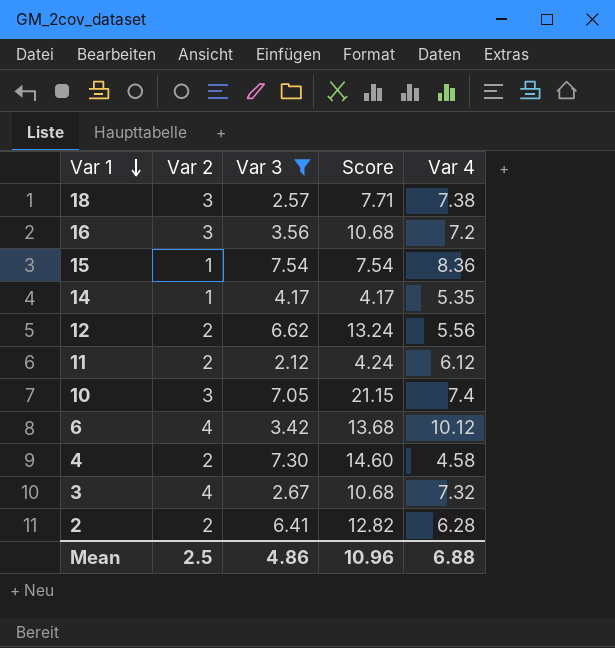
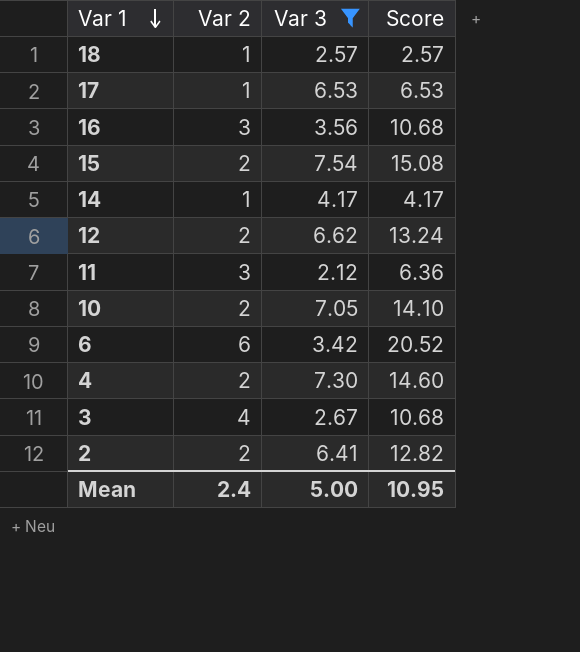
column Var 4 | position: 5 -> none
18 | Var 2: 3 -> 1
18 | Score: 7.71 -> 2.57
row 17: none -> 1 | 6.53 | 6.53
15 | Var 2: 1 -> 2
15 | Score: 7.54 -> 15.08
11 | Var 2: 2 -> 3
11 | Score: 4.24 -> 6.36
10 | Var 2: 3 -> 2
10 | Score: 21.15 -> 14.10
6 | Var 2: 4 -> 6
6 | Score: 13.68 -> 20.52
Mean | Var 2: 2.5 -> 2.4
Mean | Var 3: 4.86 -> 5.00
Mean | Score: 10.96 -> 10.95

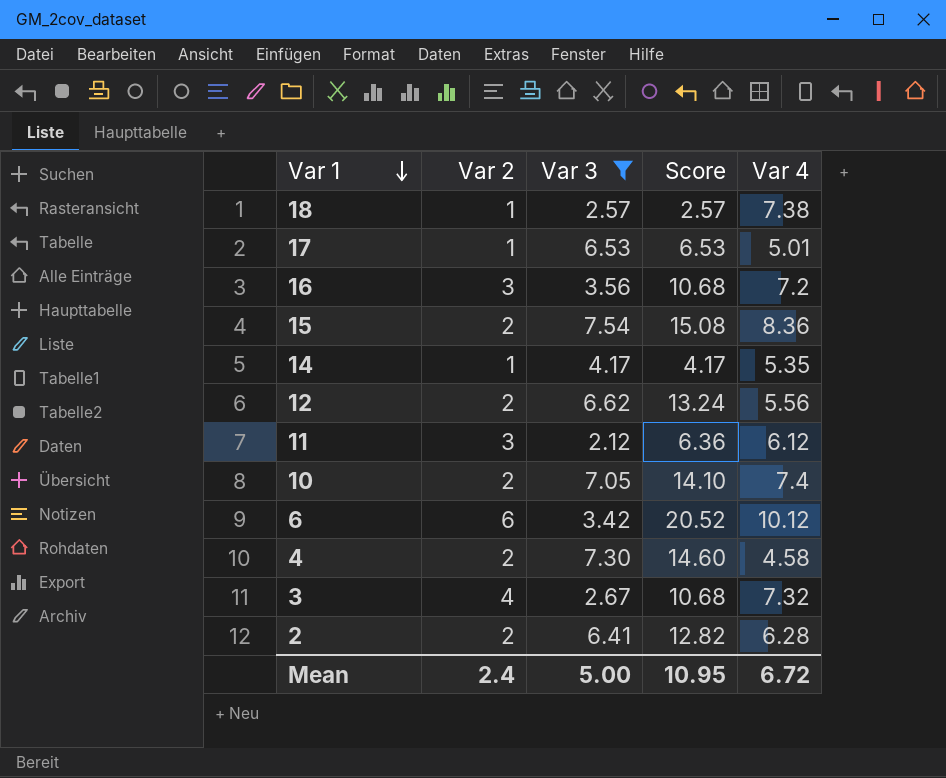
column Var 4 | position: none -> 5

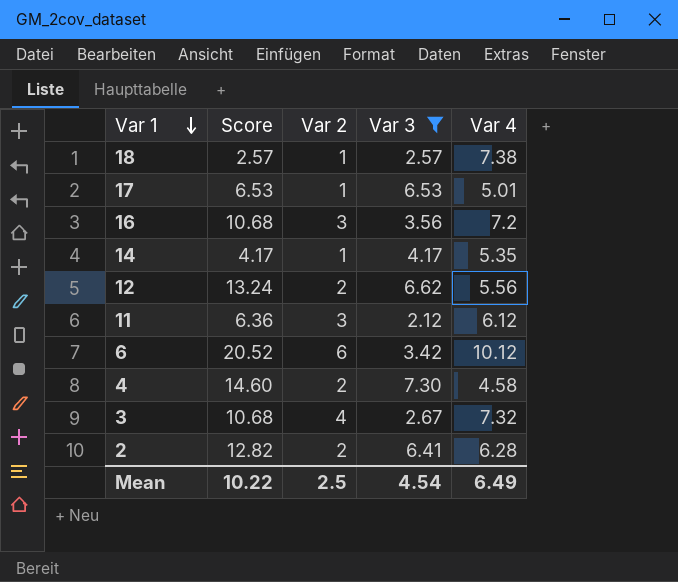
column Score | position: 4 -> 2
row 15: 2 | 7.54 | 15.08 | 8.36 -> none
row 10: 2 | 7.05 | 14.10 | 7.4 -> none
Mean | Score: 10.95 -> 10.22
Mean | Var 2: 2.4 -> 2.5
Mean | Var 3: 5.00 -> 4.54
Mean | Var 4: 6.72 -> 6.49

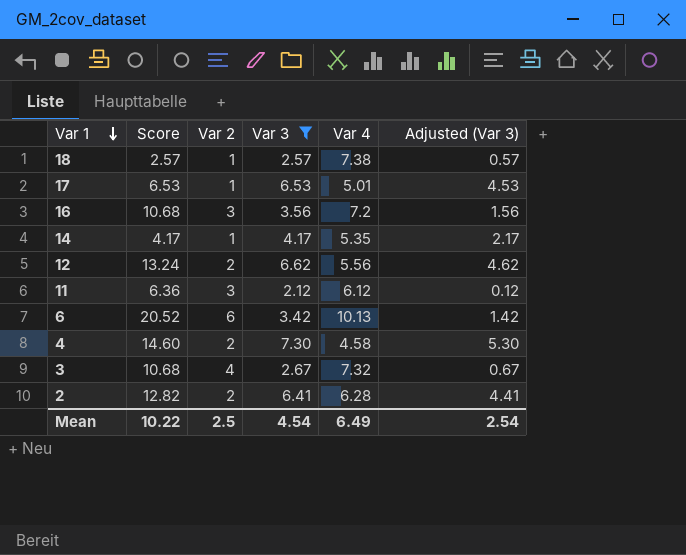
column Adjusted (Var 3) | formula: none -> [Var 3] - 2
6 | Var 4: 10.12 -> 10.13

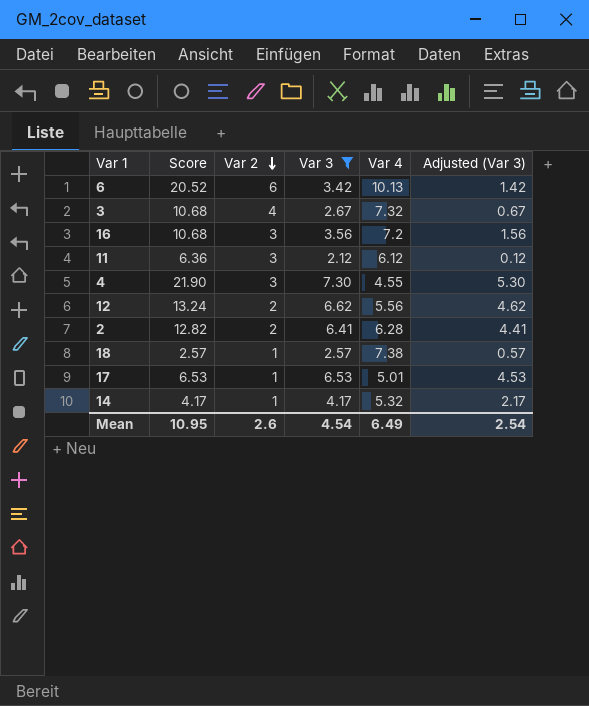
row order: Var 1 descending -> Var 2 descending
4 | Score: 14.60 -> 21.90
4 | Var 2: 2 -> 3
4 | Var 4: 4.58 -> 4.55
14 | Var 4: 5.35 -> 5.32
Mean | Score: 10.22 -> 10.95
Mean | Var 2: 2.5 -> 2.6

